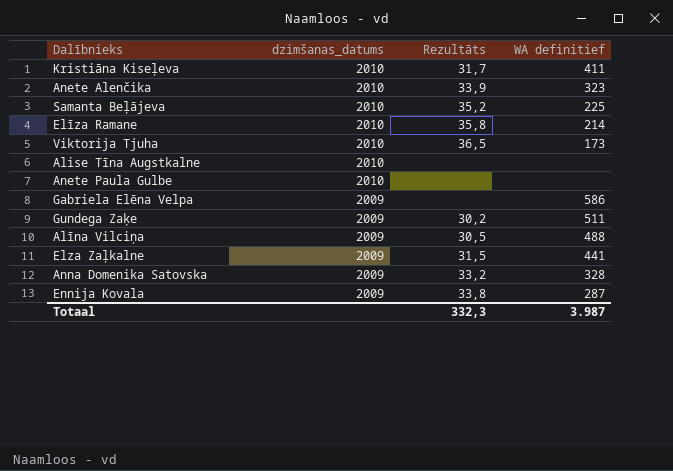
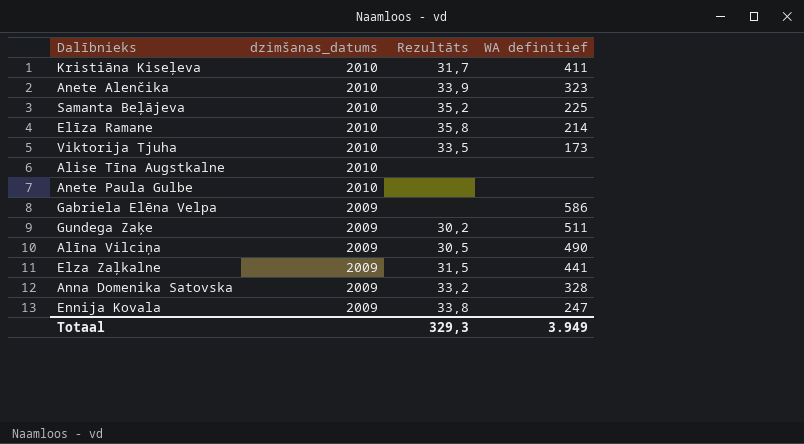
Viktorija Tjuha | Rezultāts: 36,5 -> 33,5
Alīna Vilciņa | WA definitief: 488 -> 490
Ennija Kovala | WA definitief: 287 -> 247
Totaal | Rezultāts: 332,3 -> 329,3
Totaal | WA definitief: 3.987 -> 3.949

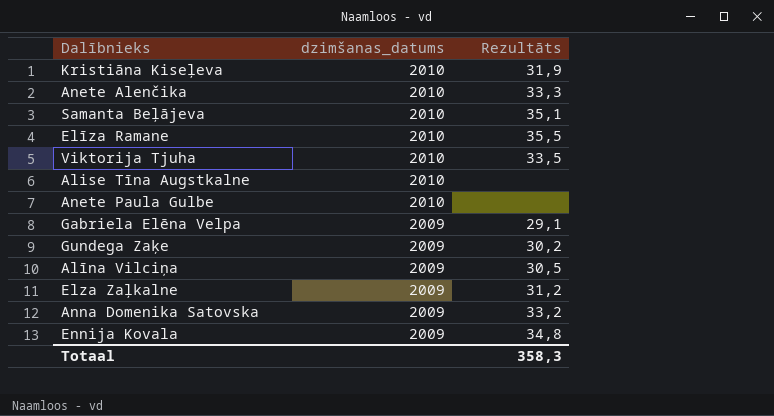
column WA definitief | position: 4 -> none
Kristiāna Kiseļeva | Rezultāts: 31,7 -> 31,9
Anete Alenčika | Rezultāts: 33,9 -> 33,3
Samanta Beļājeva | Rezultāts: 35,2 -> 35,1
Elīza Ramane | Rezultāts: 35,8 -> 35,5
Gabriela Elēna Velpa | Rezultāts: none -> 29,1
Elza Zaļkalne | Rezultāts: 31,5 -> 31,2
Ennija Kovala | Rezultāts: 33,8 -> 34,8
Totaal | Rezultāts: 329,3 -> 358,3

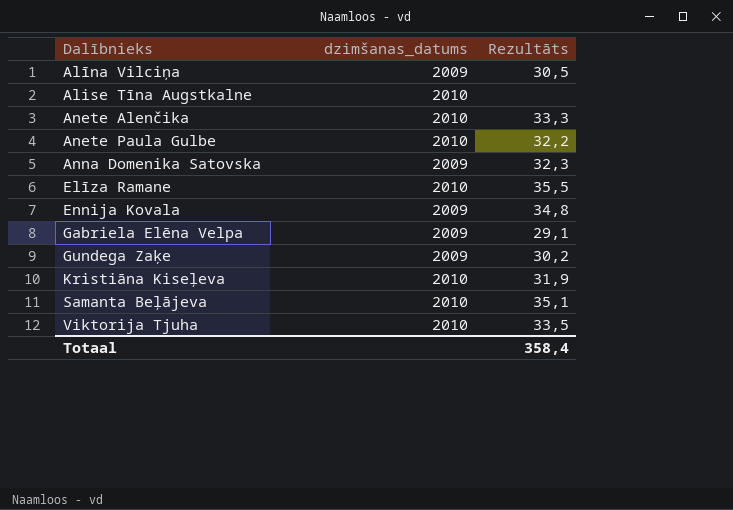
row order: dzimšanas_datums descending -> Dalībnieks ascending
row Elza Zaļkalne: 2009 | 31,2 -> none
Anete Paula Gulbe | Rezultāts: none -> 32,2
Anna Domenika Satovska | Rezultāts: 33,2 -> 32,3
Totaal | Rezultāts: 358,3 -> 358,4

